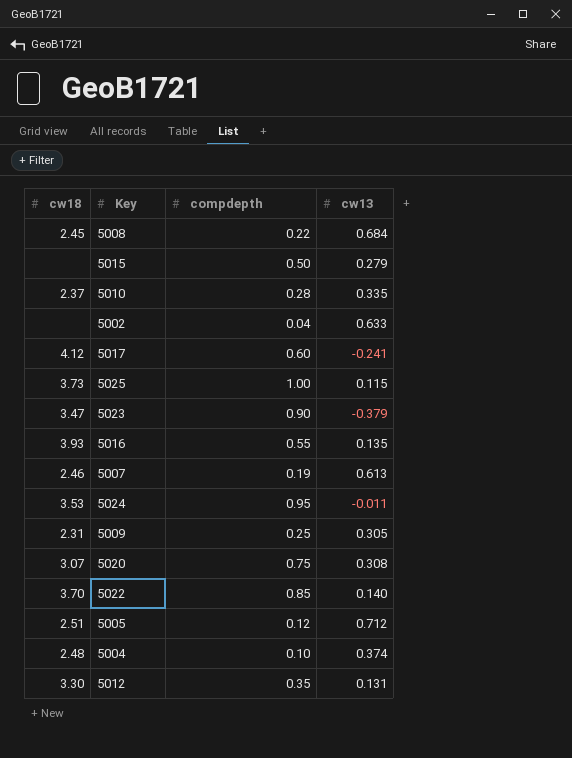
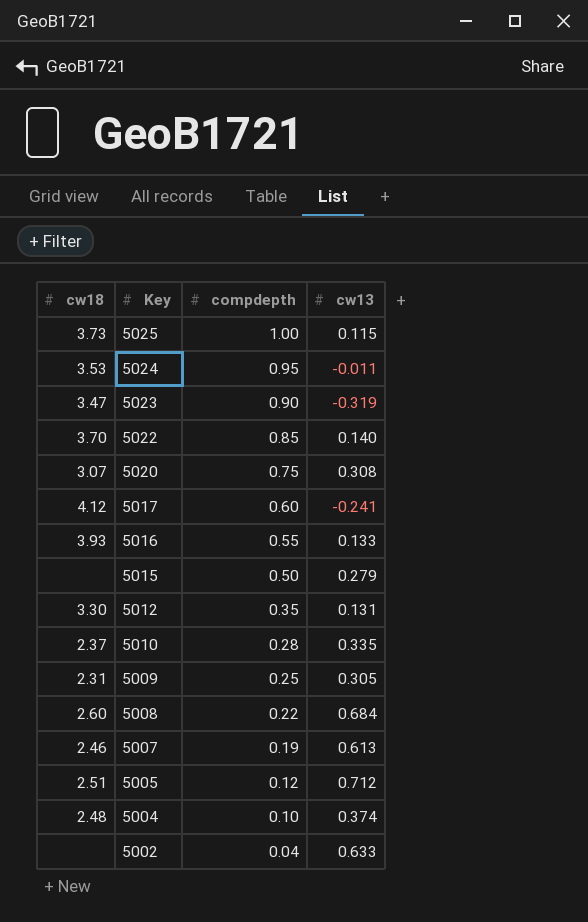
row order: none -> Key descending
5023 | cw13: -0.379 -> -0.319
5016 | cw13: 0.135 -> 0.133
5008 | cw18: 2.45 -> 2.60

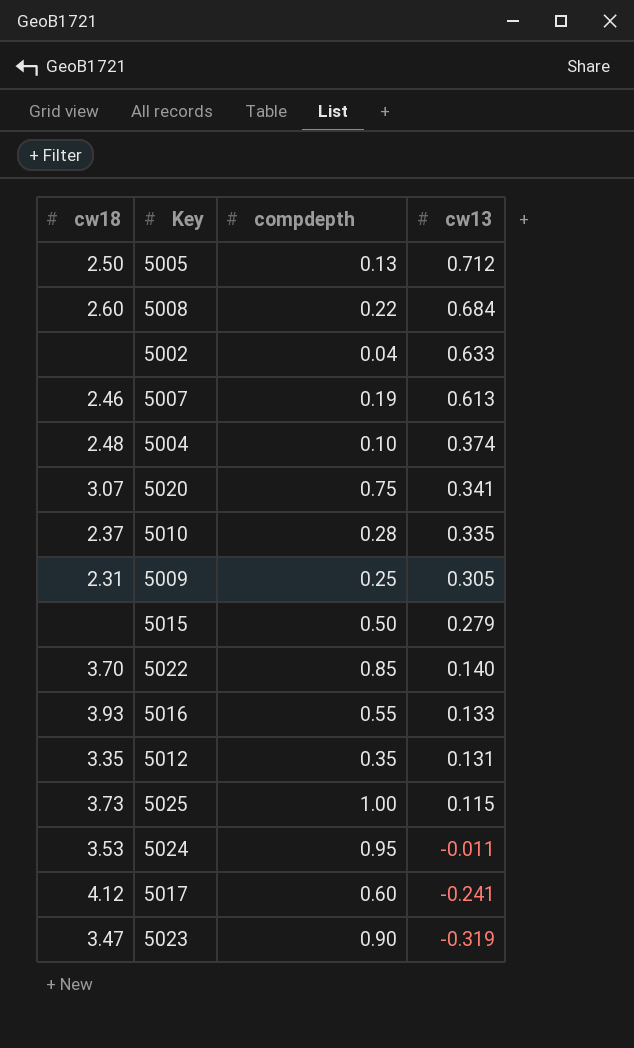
row order: Key descending -> cw13 descending
5005 | cw18: 2.51 -> 2.50
5005 | compdepth: 0.12 -> 0.13
5020 | cw13: 0.308 -> 0.341
5012 | cw18: 3.30 -> 3.35

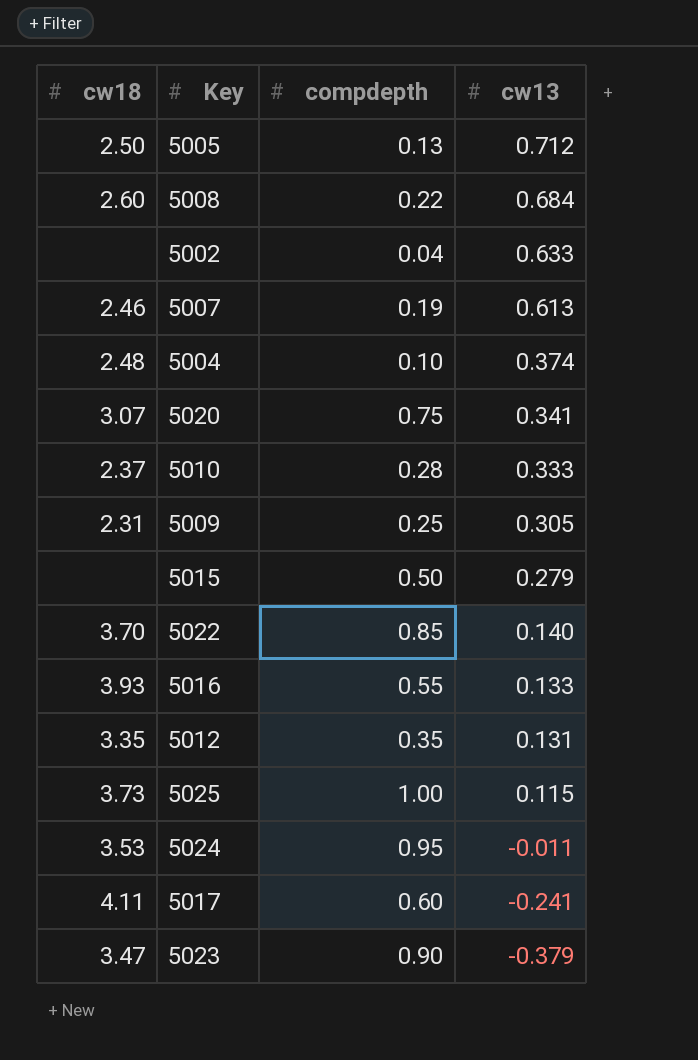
5010 | cw13: 0.335 -> 0.333
5017 | cw18: 4.12 -> 4.11
5023 | cw13: -0.319 -> -0.379

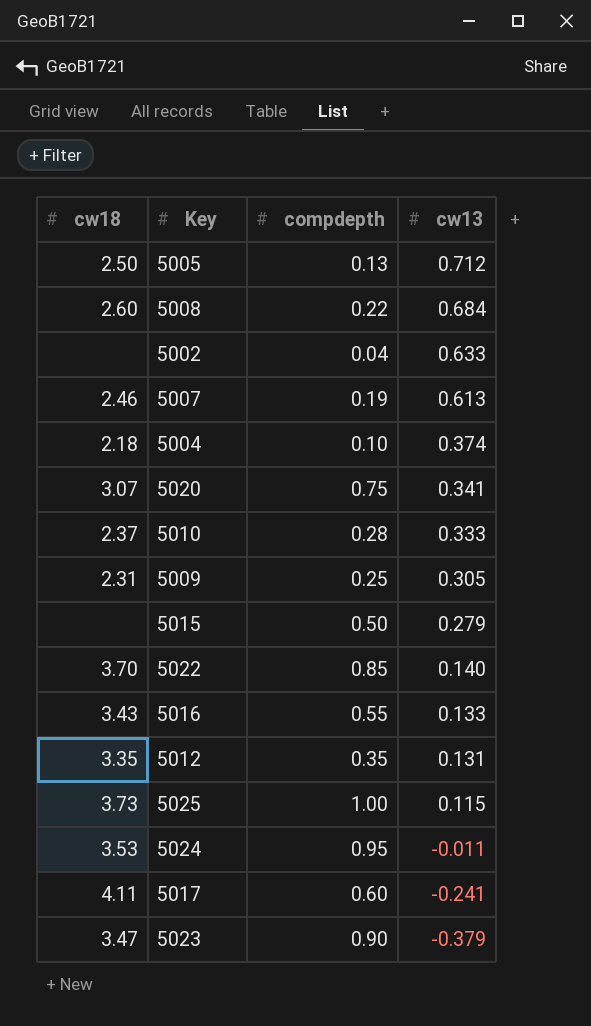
5004 | cw18: 2.48 -> 2.18
5016 | cw18: 3.93 -> 3.43

